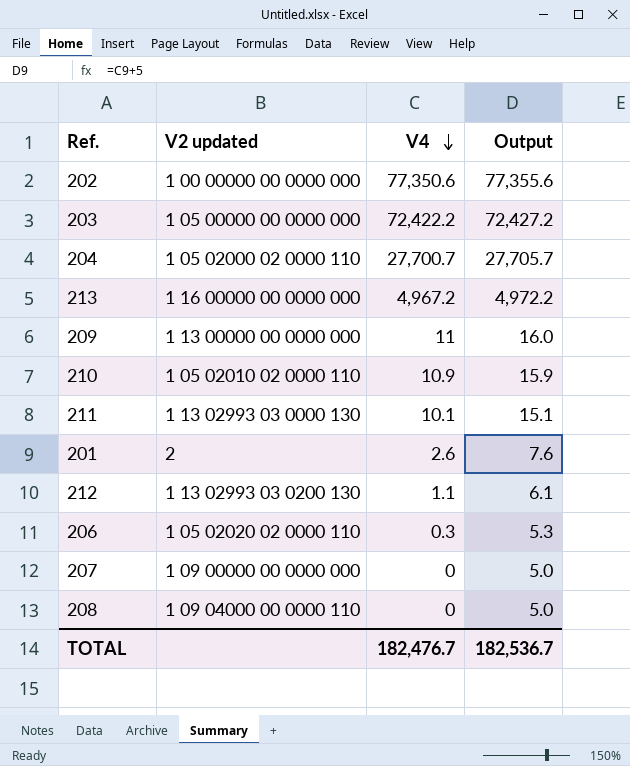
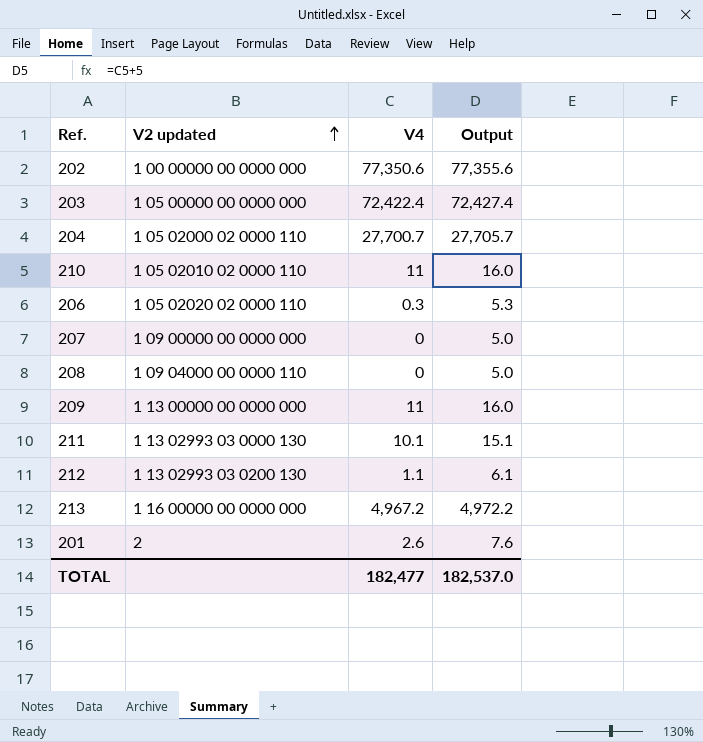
row order: V4 descending -> V2 updated ascending
203 | V4: 72,422.2 -> 72,422.4
203 | Output: 72,427.2 -> 72,427.4
210 | V4: 10.9 -> 11
210 | Output: 15.9 -> 16.0
TOTAL | V4: 182,476.7 -> 182,477
TOTAL | Output: 182,536.7 -> 182,537.0

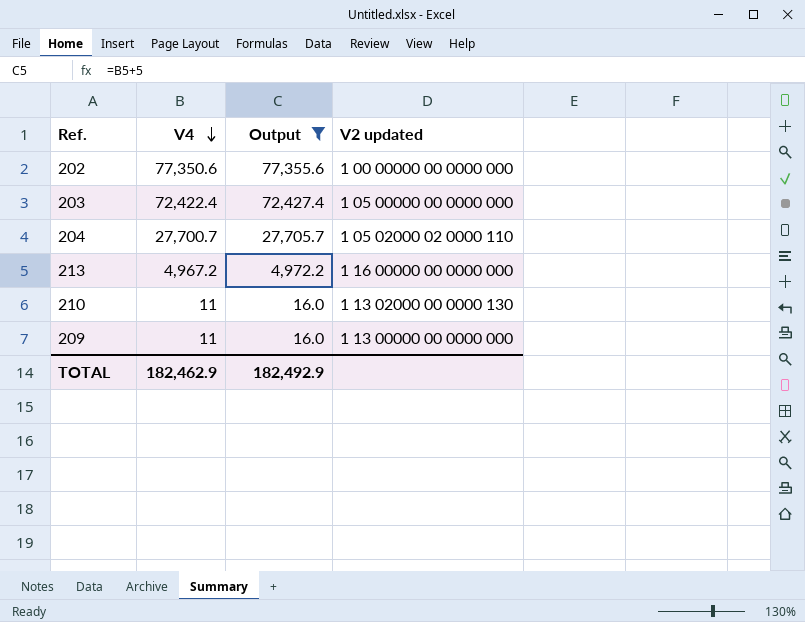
filter: none -> Output >= 16.0
row order: V2 updated ascending -> V4 descending
column V2 updated | position: 2 -> 4
210 | V2 updated: 1 05 02010 02 0000 110 -> 1 13 02000 00 0000 130
TOTAL | V4: 182,477 -> 182,462.9
TOTAL | Output: 182,537.0 -> 182,492.9

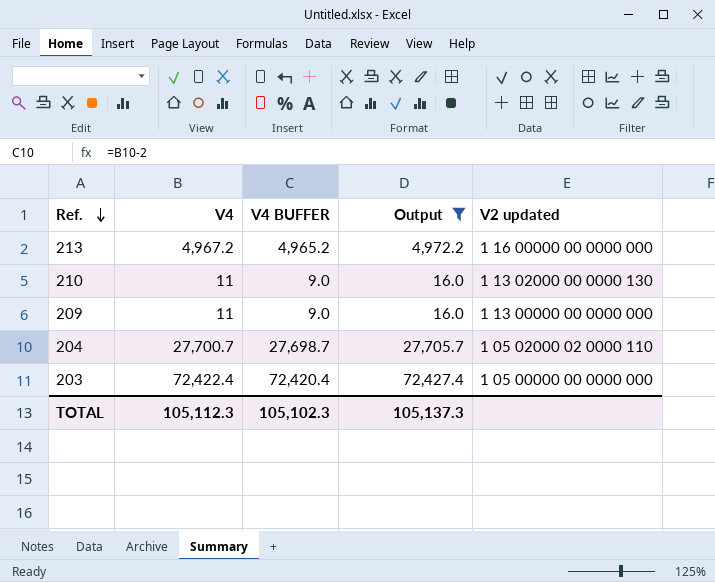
row order: V4 descending -> Ref. descending
column V4 BUFFER | formula: none -> [V4] - 2
row 202: 77,350.6 | 77,355.6 | 1 00 00000 00 0000 000 -> none
TOTAL | V4: 182,462.9 -> 105,112.3
TOTAL | Output: 182,492.9 -> 105,137.3

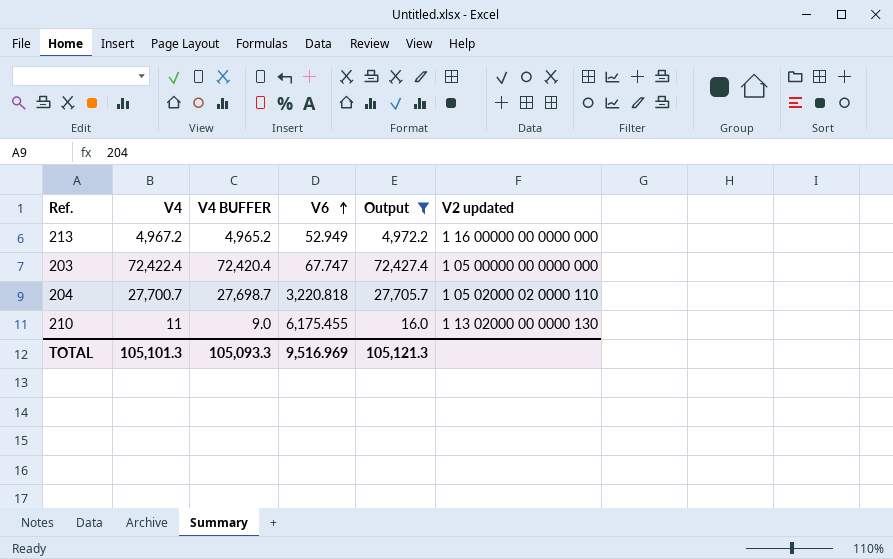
row order: Ref. descending -> V6 ascending
column V6 | position: none -> 4
row 209: 11 | 9.0 | 16.0 | 1 13 00000 00 0000 000 -> none
TOTAL | V4: 105,112.3 -> 105,101.3
TOTAL | V4 BUFFER: 105,102.3 -> 105,093.3
TOTAL | Output: 105,137.3 -> 105,121.3

